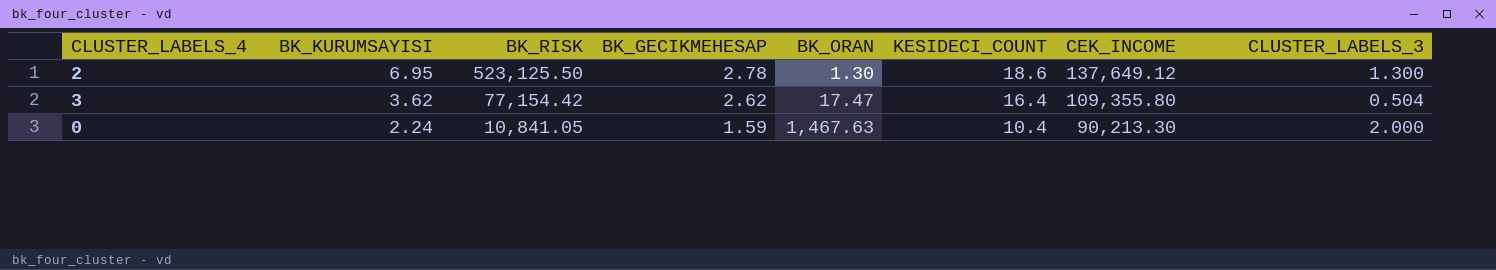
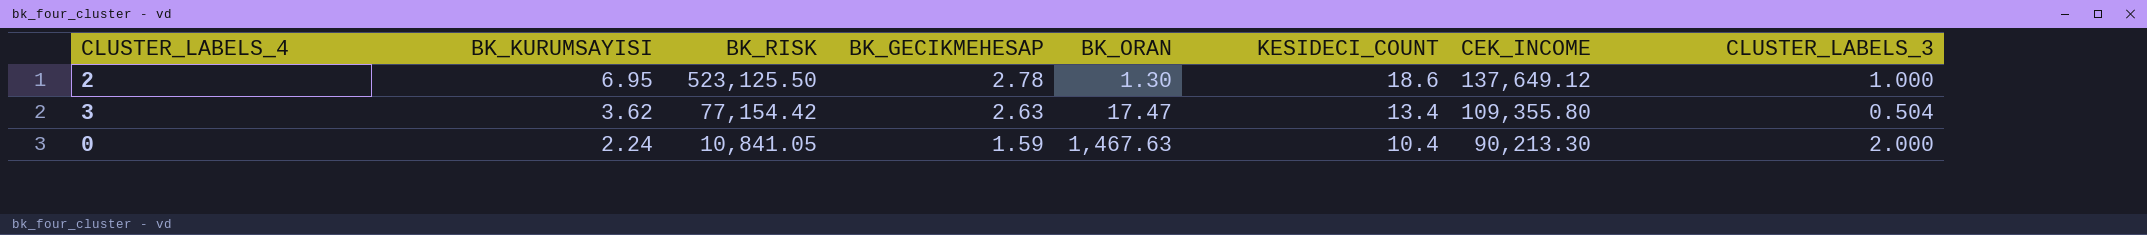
2 | CLUSTER_LABELS_3: 1.300 -> 1.000
3 | BK_GECIKMEHESAP: 2.62 -> 2.63
3 | KESIDECI_COUNT: 16.4 -> 13.4

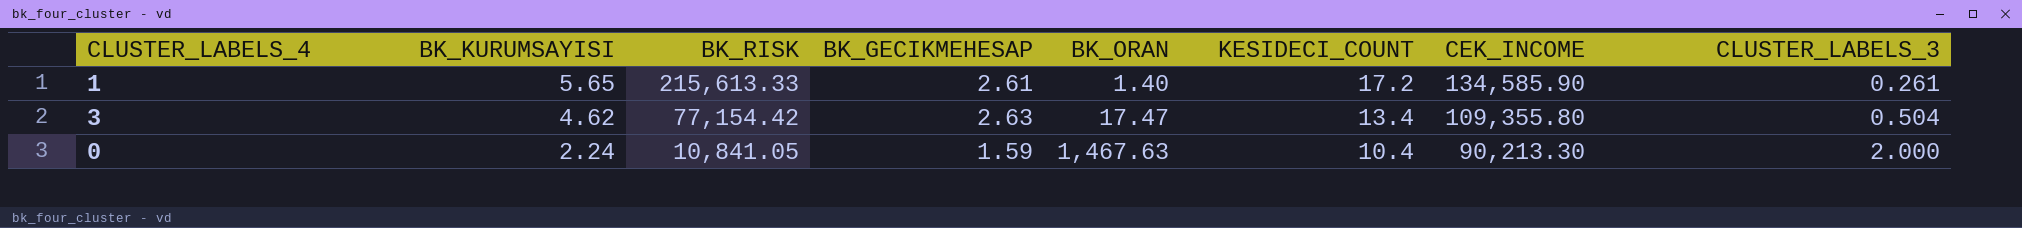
row 2: 6.95 | 523,125.50 | 2.78 | 1.30 | 18.6 | 137,649.12 | 1.000 -> none
row 1: none -> 5.65 | 215,613.33 | 2.61 | 1.40 | 17.2 | 134,585.90 | 0.261
3 | BK_KURUMSAYISI: 3.62 -> 4.62

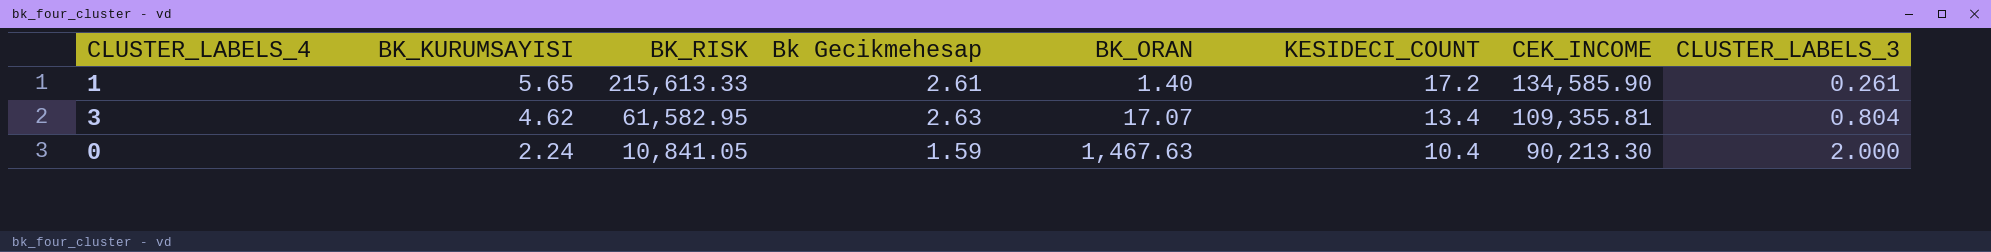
column name: BK_GECIKMEHESAP -> Bk Gecikmehesap
3 | BK_RISK: 77,154.42 -> 61,582.95
3 | BK_ORAN: 17.47 -> 17.07
3 | CEK_INCOME: 109,355.80 -> 109,355.81
3 | CLUSTER_LABELS_3: 0.504 -> 0.804

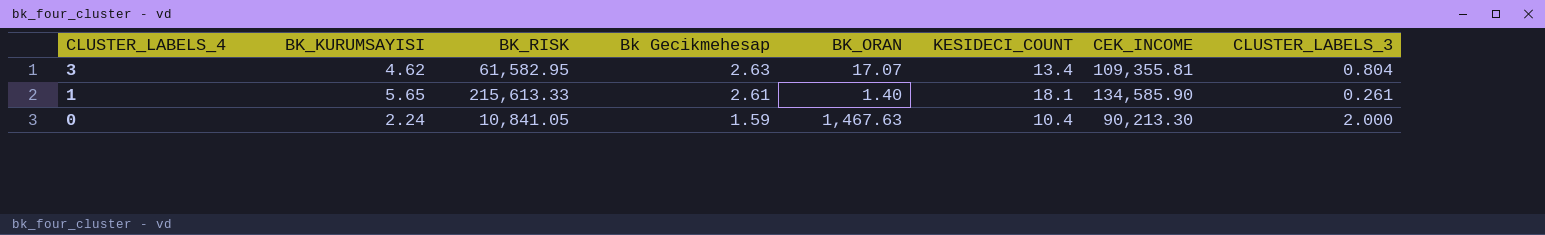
row order: BK_KURUMSAYISI descending -> CLUSTER_LABELS_4 descending
1 | KESIDECI_COUNT: 17.2 -> 18.1

